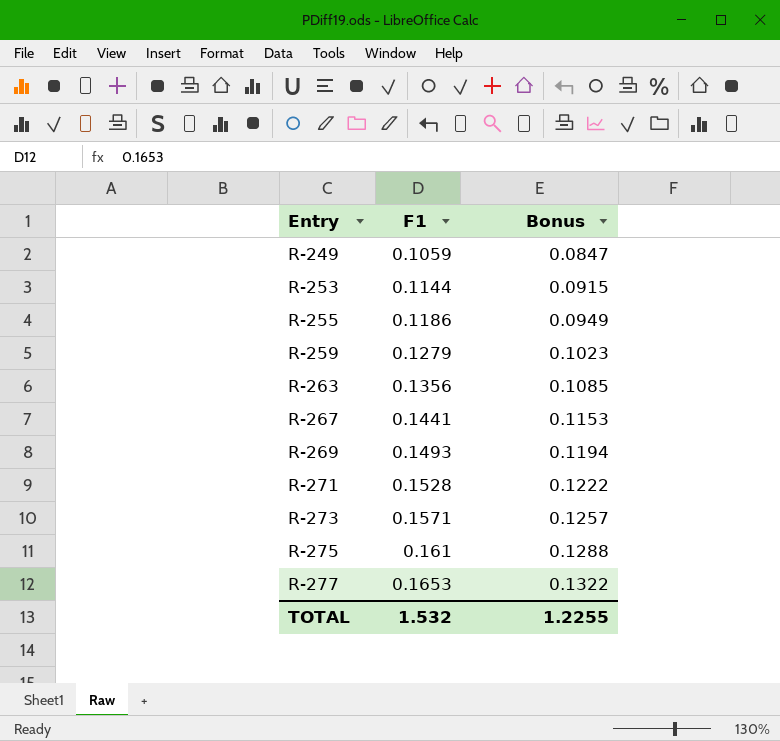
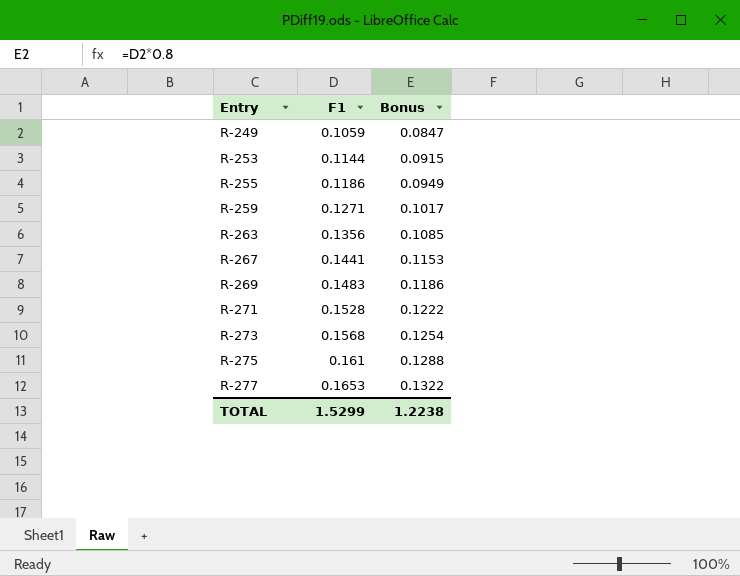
R-259 | F1: 0.1279 -> 0.1271
R-259 | Bonus: 0.1023 -> 0.1017
R-269 | F1: 0.1493 -> 0.1483
R-269 | Bonus: 0.1194 -> 0.1186
R-273 | F1: 0.1571 -> 0.1568
R-273 | Bonus: 0.1257 -> 0.1254
TOTAL | F1: 1.532 -> 1.5299
TOTAL | Bonus: 1.2255 -> 1.2238

